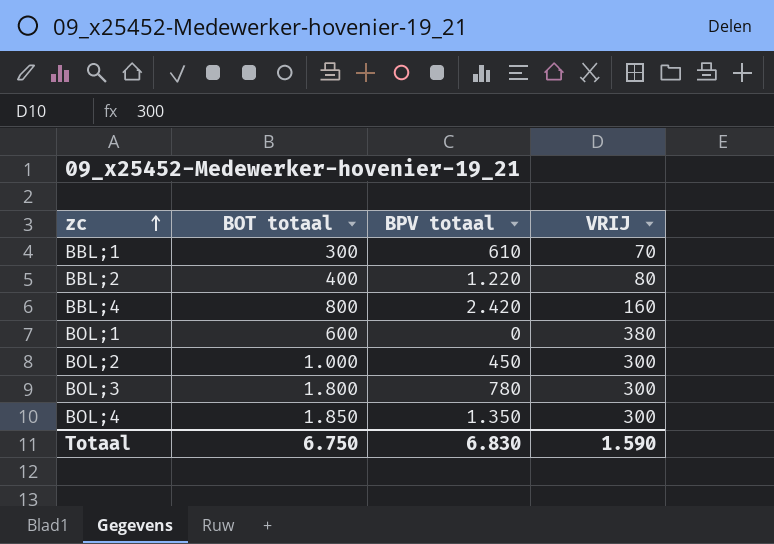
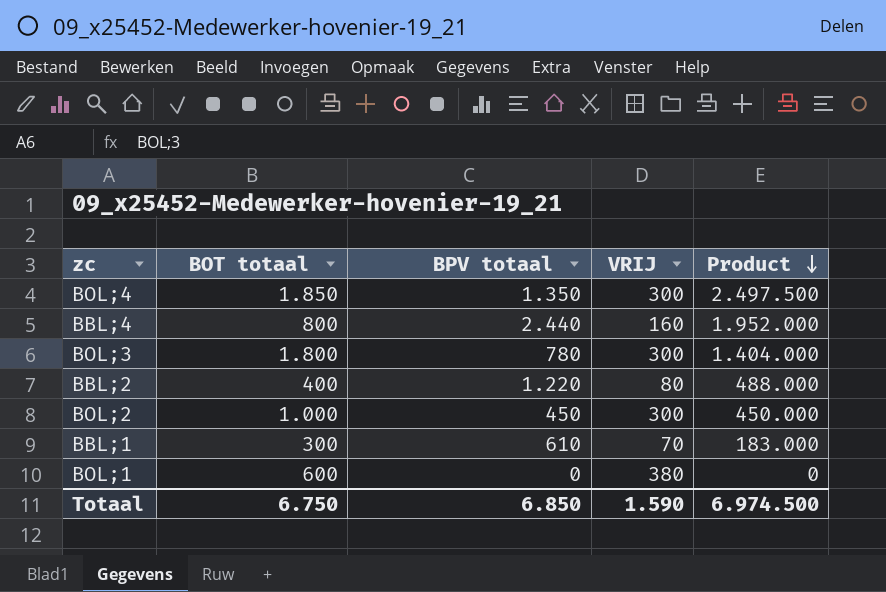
row order: zc ascending -> Product descending
column Product | formula: none -> [BOT totaal] * [BPV totaal]
BBL;4 | BPV totaal: 2.420 -> 2.440
Totaal | BPV totaal: 6.830 -> 6.850

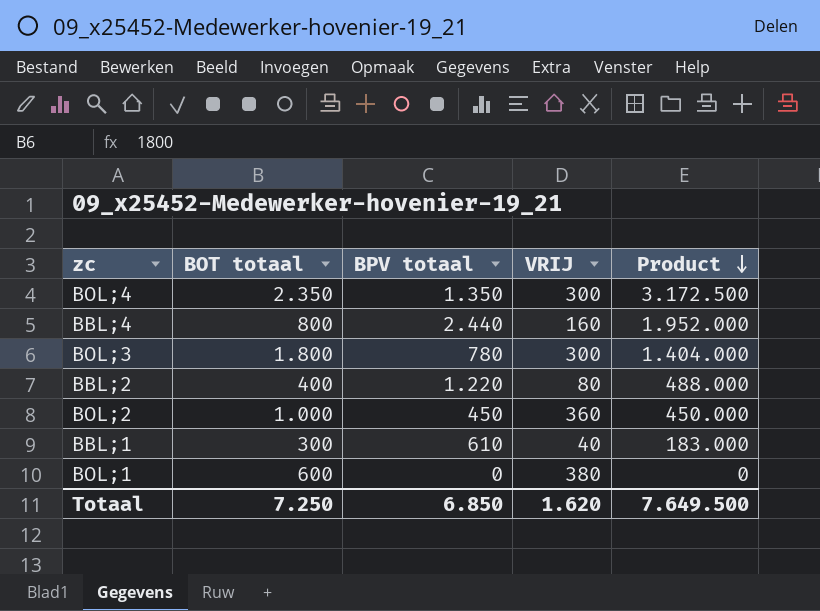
BOL;4 | BOT totaal: 1.850 -> 2.350
BOL;4 | Product: 2.497.500 -> 3.172.500
BOL;2 | VRIJ: 300 -> 360
BBL;1 | VRIJ: 70 -> 40
Totaal | BOT totaal: 6.750 -> 7.250
Totaal | VRIJ: 1.590 -> 1.620
Totaal | Product: 6.974.500 -> 7.649.500

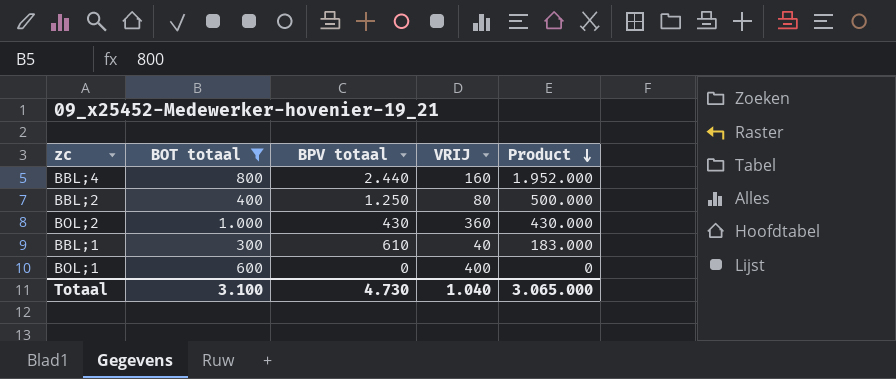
filter: none -> BOT totaal <= 1.000
BBL;2 | BPV totaal: 1.220 -> 1.250
BBL;2 | Product: 488.000 -> 500.000
BOL;2 | BPV totaal: 450 -> 430
BOL;2 | Product: 450.000 -> 430.000
BOL;1 | VRIJ: 380 -> 400
Totaal | BOT totaal: 7.250 -> 3.100
Totaal | BPV totaal: 6.850 -> 4.730
Totaal | VRIJ: 1.620 -> 1.040
Totaal | Product: 7.649.500 -> 3.065.000

